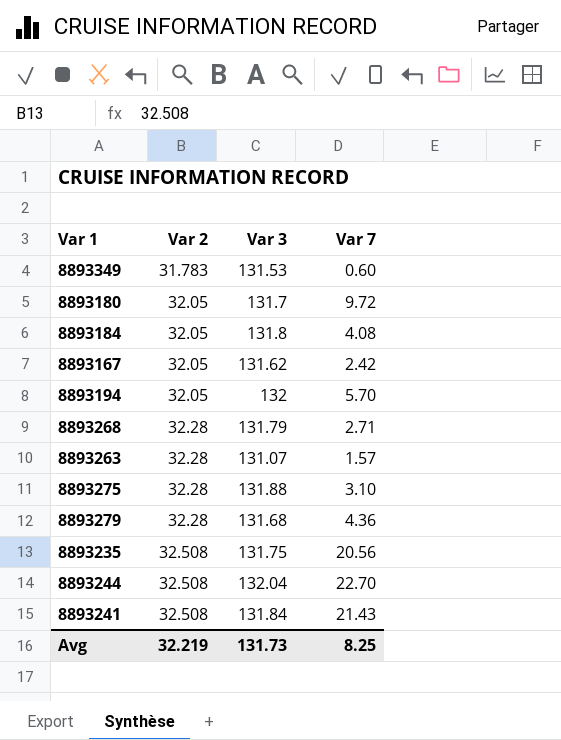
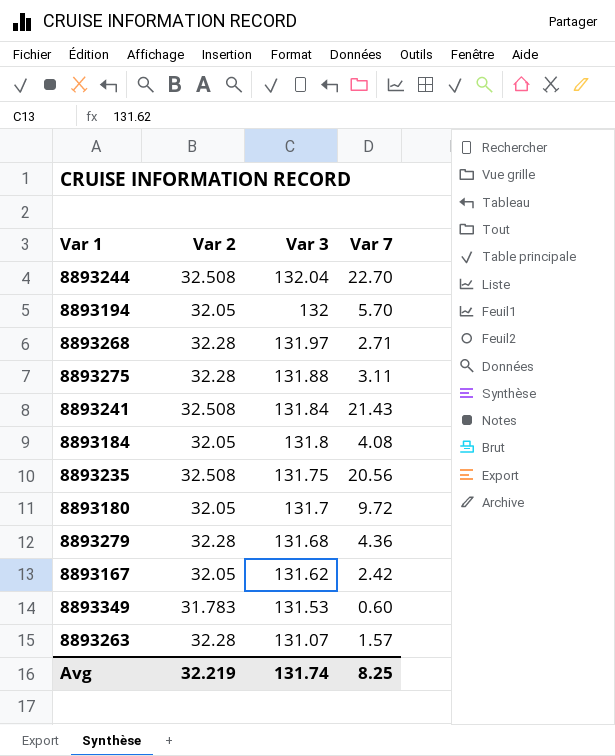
row order: Var 2 ascending -> Var 3 descending
8893268 | Var 3: 131.79 -> 131.97
8893275 | Var 7: 3.10 -> 3.11
Avg | Var 3: 131.73 -> 131.74

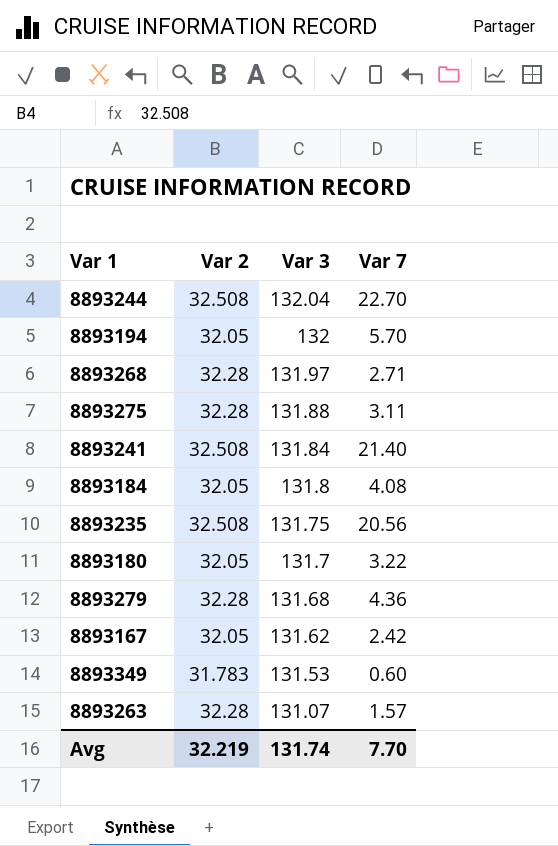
8893241 | Var 7: 21.43 -> 21.40
8893180 | Var 7: 9.72 -> 3.22
Avg | Var 7: 8.25 -> 7.70

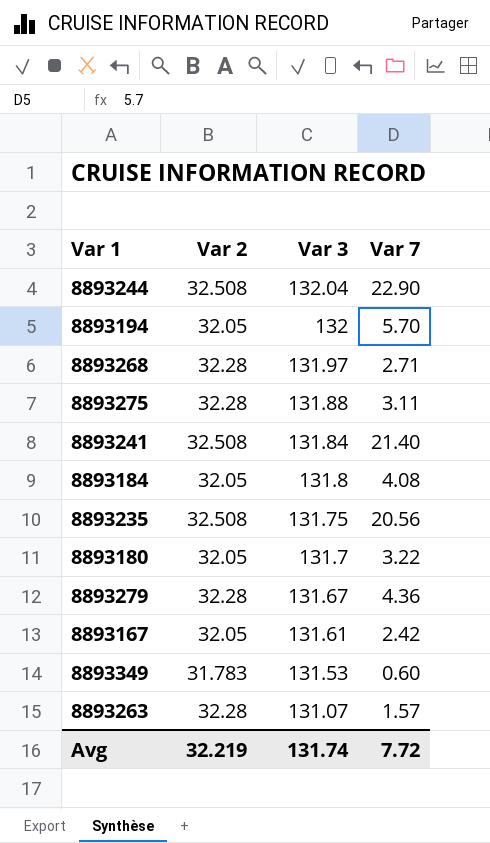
8893244 | Var 7: 22.70 -> 22.90
8893279 | Var 3: 131.68 -> 131.67
8893167 | Var 3: 131.62 -> 131.61
Avg | Var 7: 7.70 -> 7.72

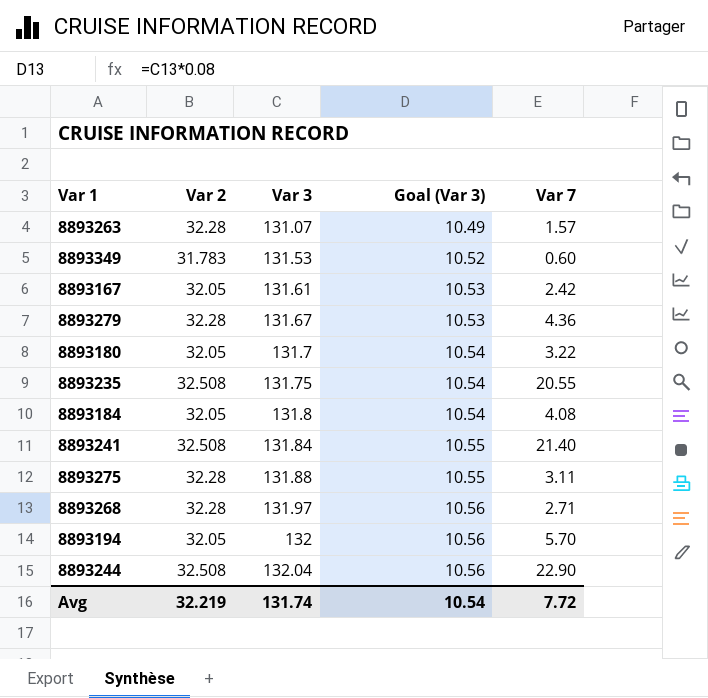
row order: Var 3 descending -> Var 3 ascending
column Goal (Var 3) | formula: none -> [Var 3] * 0.08
8893235 | Var 7: 20.56 -> 20.55

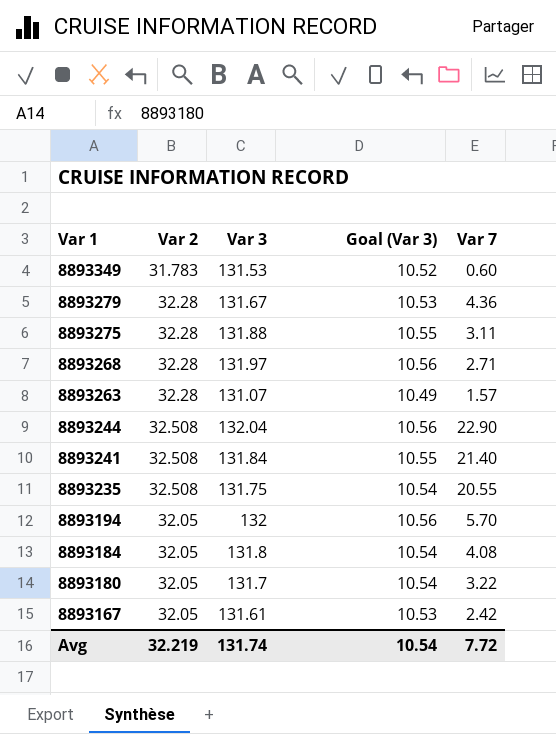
row order: Var 3 ascending -> Var 1 descending

